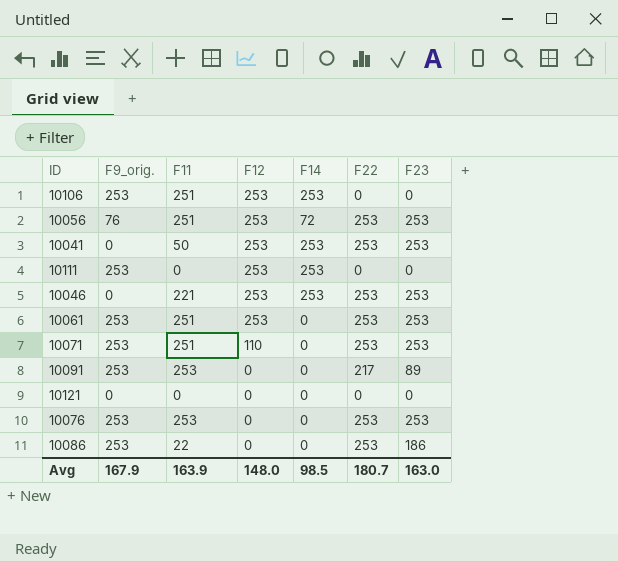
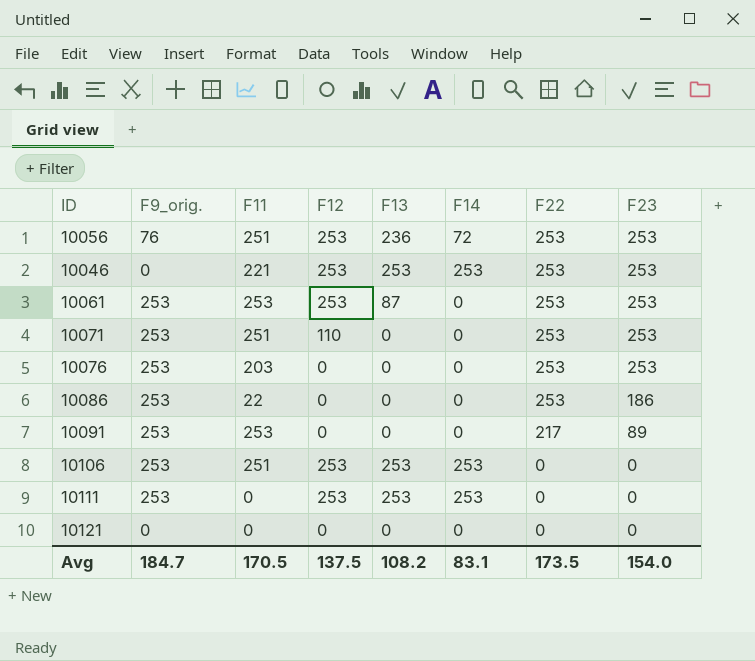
row order: F12 descending -> F22 descending
column F13 | position: none -> 5
row 10041: 0 | 50 | 253 | 253 | 253 | 253 -> none
10061 | F11: 251 -> 253
10076 | F11: 253 -> 203
Avg | F9_orig.: 167.9 -> 184.7
Avg | F11: 163.9 -> 170.5
Avg | F12: 148.0 -> 137.5
Avg | F14: 98.5 -> 83.1
Avg | F22: 180.7 -> 173.5
Avg | F23: 163.0 -> 154.0

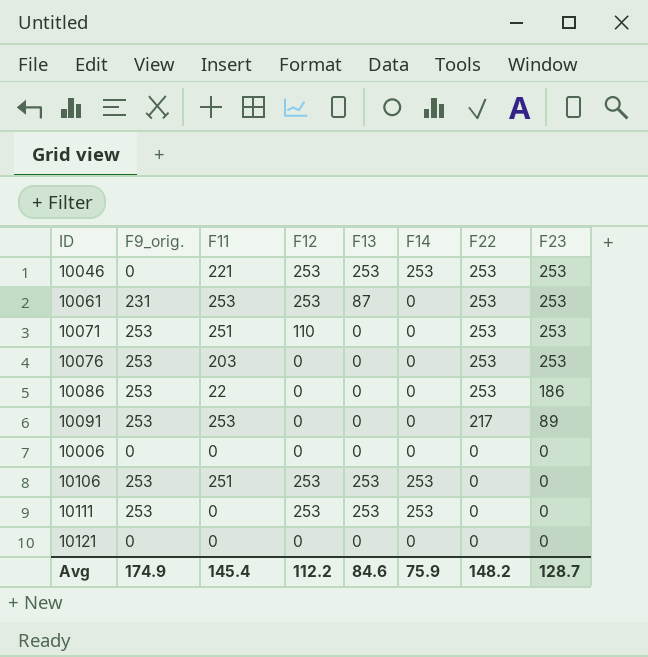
row 10056: 76 | 251 | 253 | 236 | 72 | 253 | 253 -> none
10061 | F9_orig.: 253 -> 231
row 10006: none -> 0 | 0 | 0 | 0 | 0 | 0 | 0
Avg | F9_orig.: 184.7 -> 174.9
Avg | F11: 170.5 -> 145.4
Avg | F12: 137.5 -> 112.2
Avg | F13: 108.2 -> 84.6
Avg | F14: 83.1 -> 75.9
Avg | F22: 173.5 -> 148.2
Avg | F23: 154.0 -> 128.7

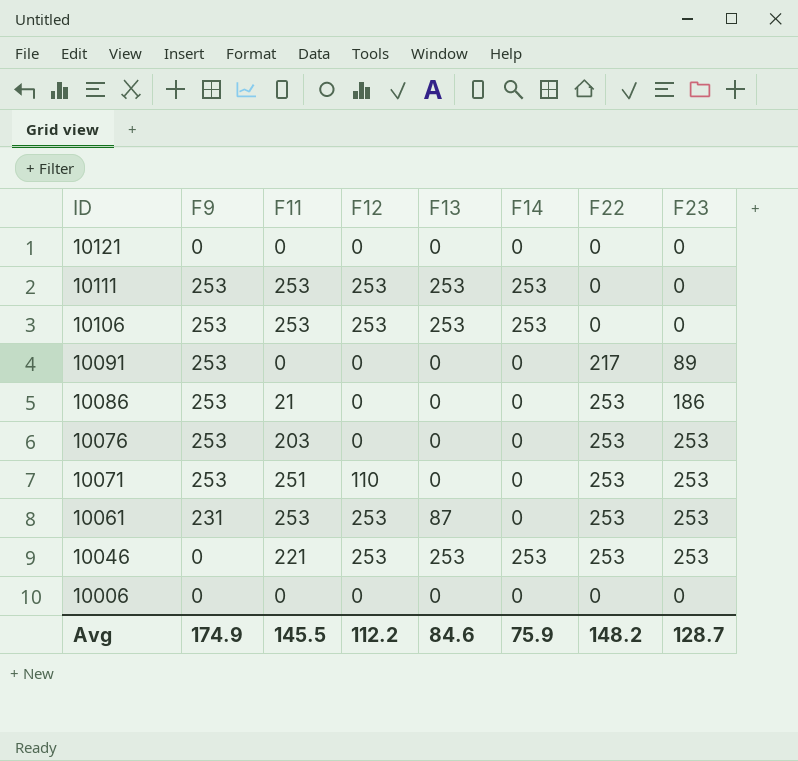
row order: F22 descending -> ID descending
column name: F9_orig. -> F9
10111 | F11: 0 -> 253
10106 | F11: 251 -> 253
10091 | F11: 253 -> 0
10086 | F11: 22 -> 21
Avg | F11: 145.4 -> 145.5

